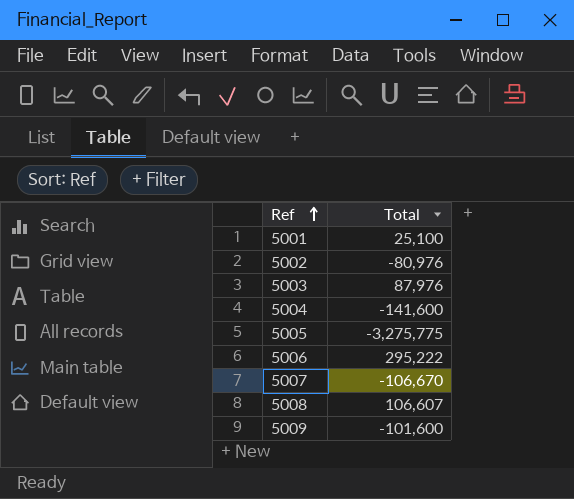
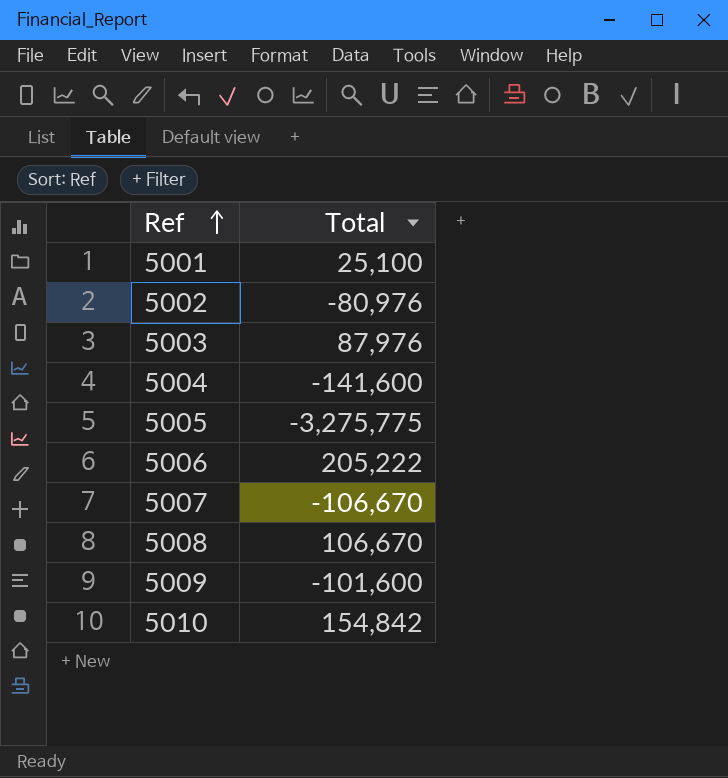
5006 | Total: 295,222 -> 205,222
5008 | Total: 106,607 -> 106,670
row 5010: none -> 154,842

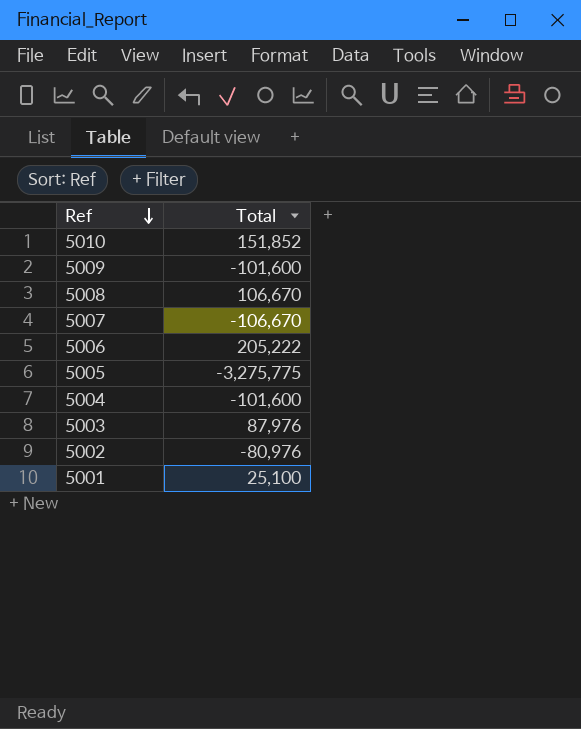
row order: Ref ascending -> Ref descending
5010 | Total: 154,842 -> 151,852
5004 | Total: -141,600 -> -101,600

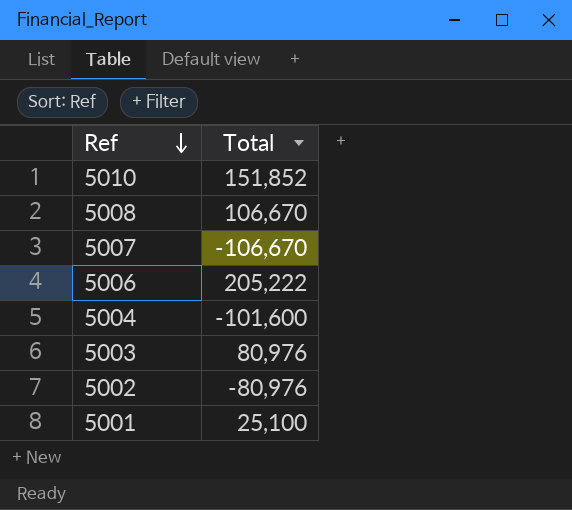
row 5009: -101,600 -> none
row 5005: -3,275,775 -> none
5003 | Total: 87,976 -> 80,976

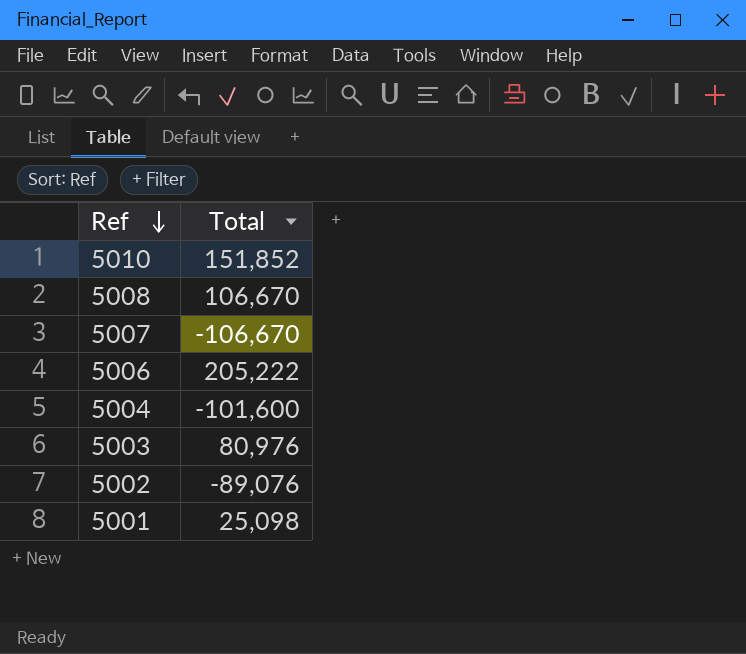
5002 | Total: -80,976 -> -89,076
5001 | Total: 25,100 -> 25,098

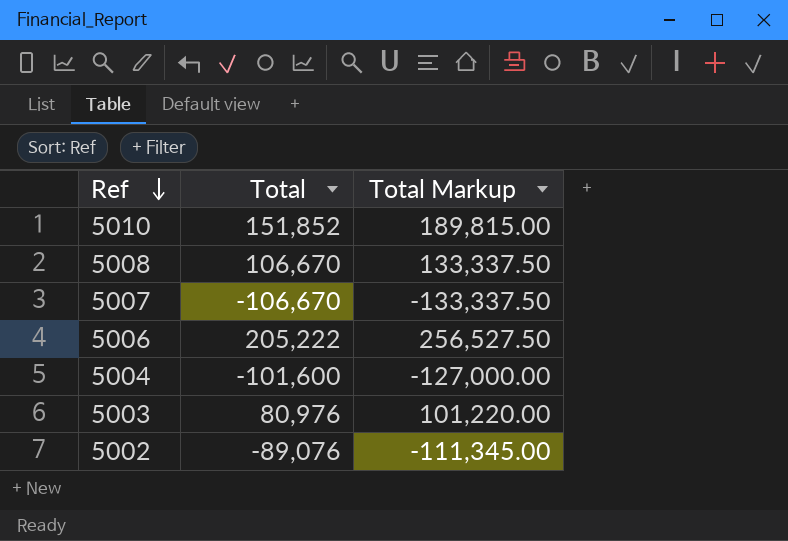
column Total Markup | formula: none -> [Total] * 1.25
row 5001: 25,098 -> none

